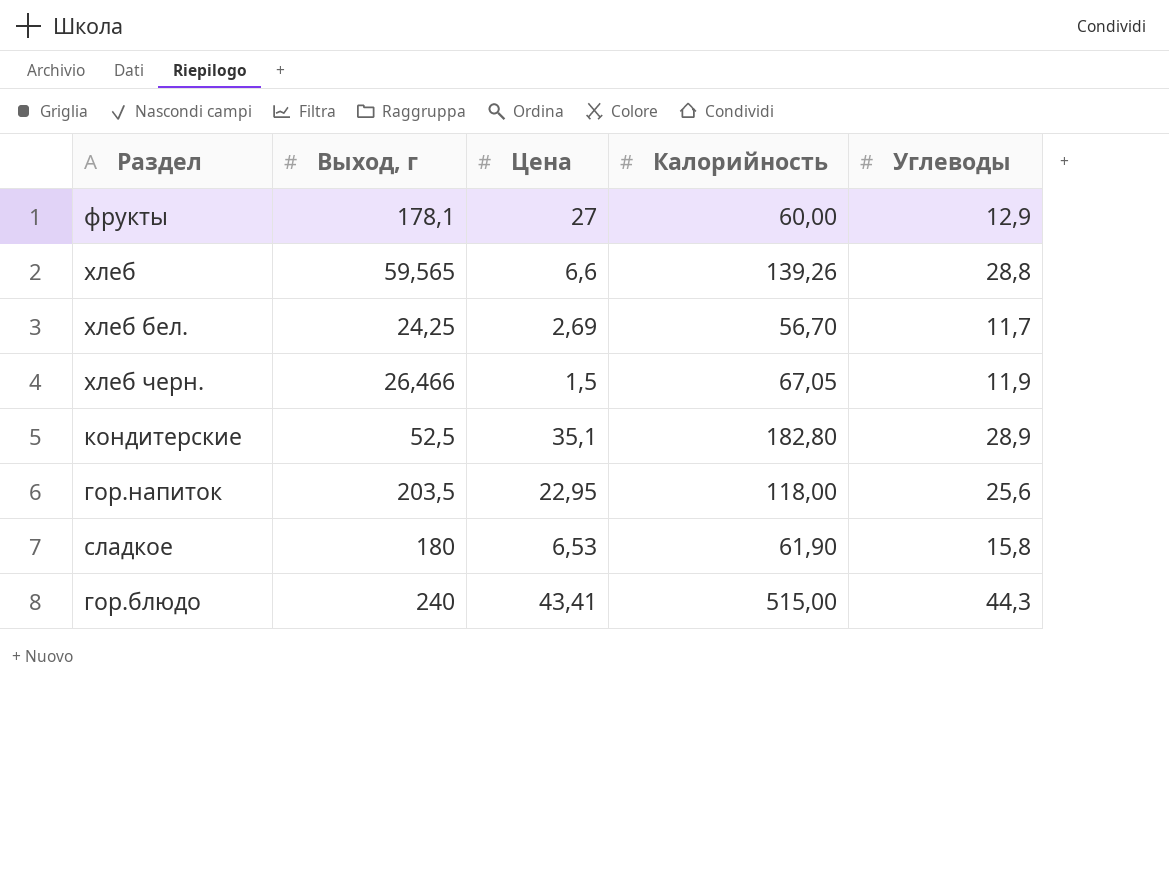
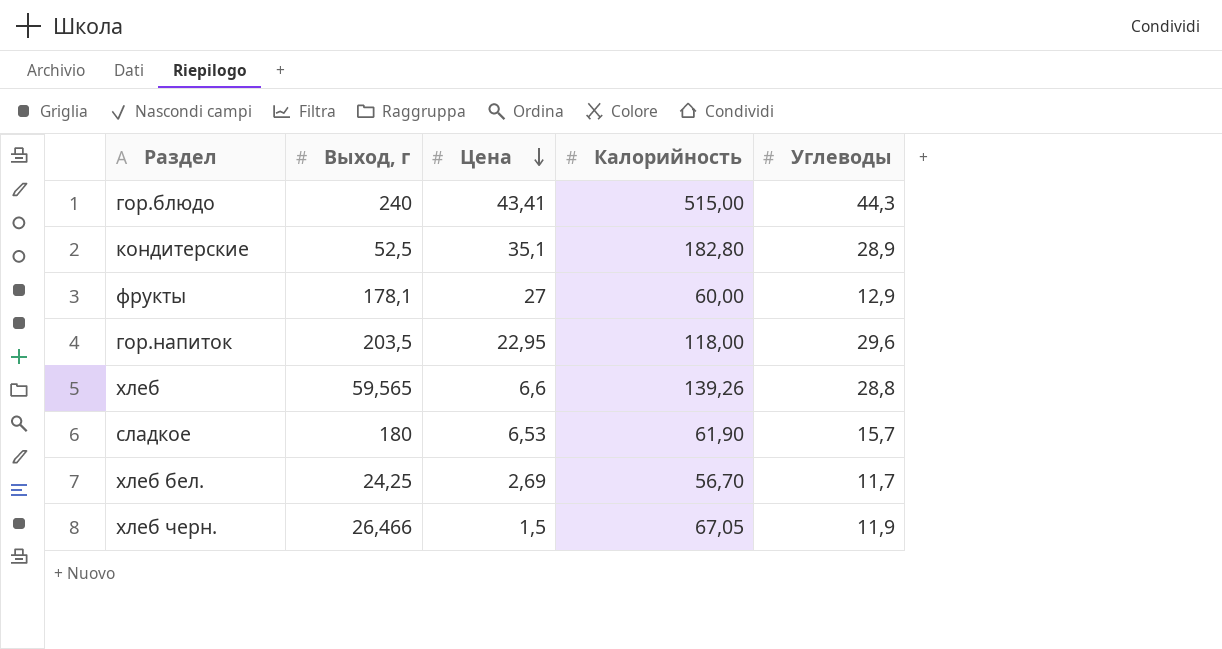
row order: none -> Цена descending
гор.напиток | Углеводы: 25,6 -> 29,6
сладкое | Углеводы: 15,8 -> 15,7

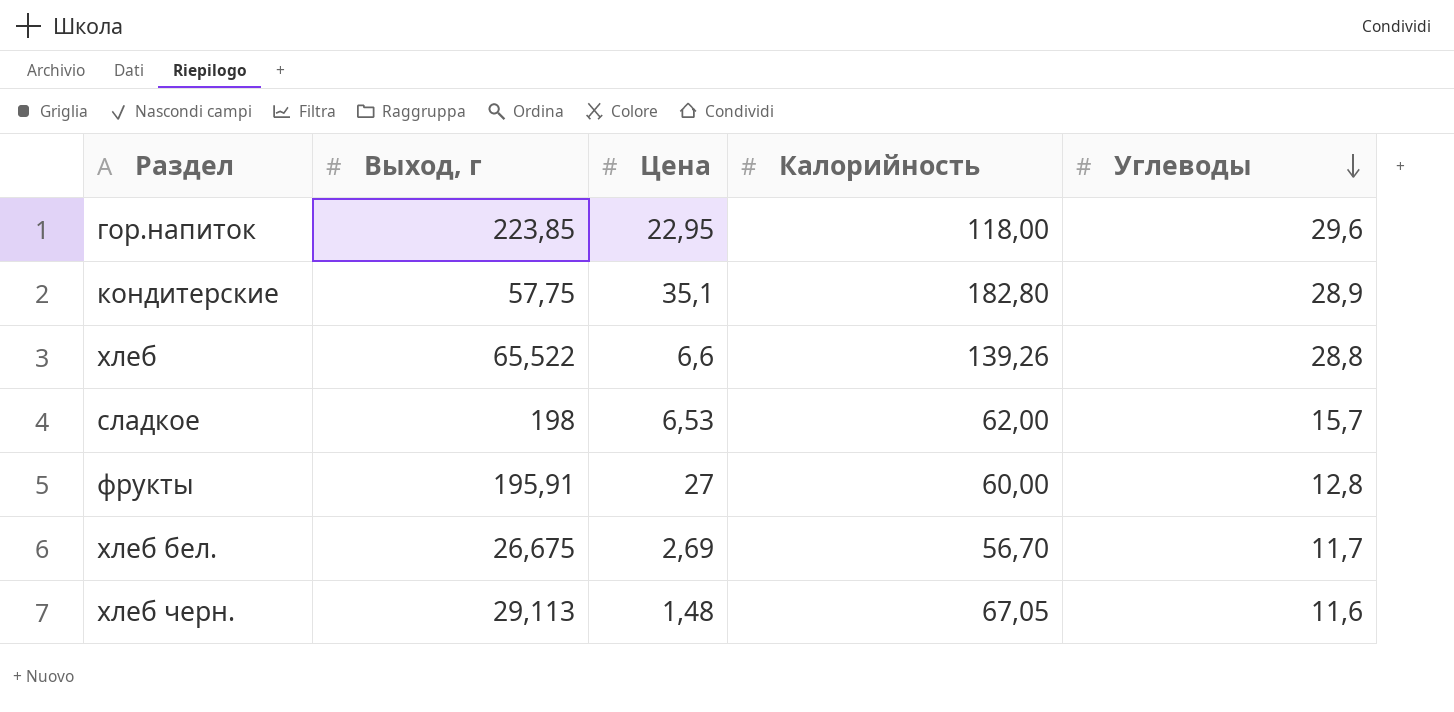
row order: Цена descending -> Углеводы descending
row гор.блюдо: 240 | 43,41 | 515,00 | 44,3 -> none
гор.напиток | Выход, г: 203,5 -> 223,85
кондитерские | Выход, г: 52,5 -> 57,75
хлеб | Выход, г: 59,565 -> 65,522
сладкое | Выход, г: 180 -> 198
сладкое | Калорийность: 61,90 -> 62,00
фрукты | Выход, г: 178,1 -> 195,91
фрукты | Углеводы: 12,9 -> 12,8
хлеб бел. | Выход, г: 24,25 -> 26,675
хлеб черн. | Выход, г: 26,466 -> 29,113
хлеб черн. | Цена: 1,5 -> 1,48
хлеб черн. | Углеводы: 11,9 -> 11,6

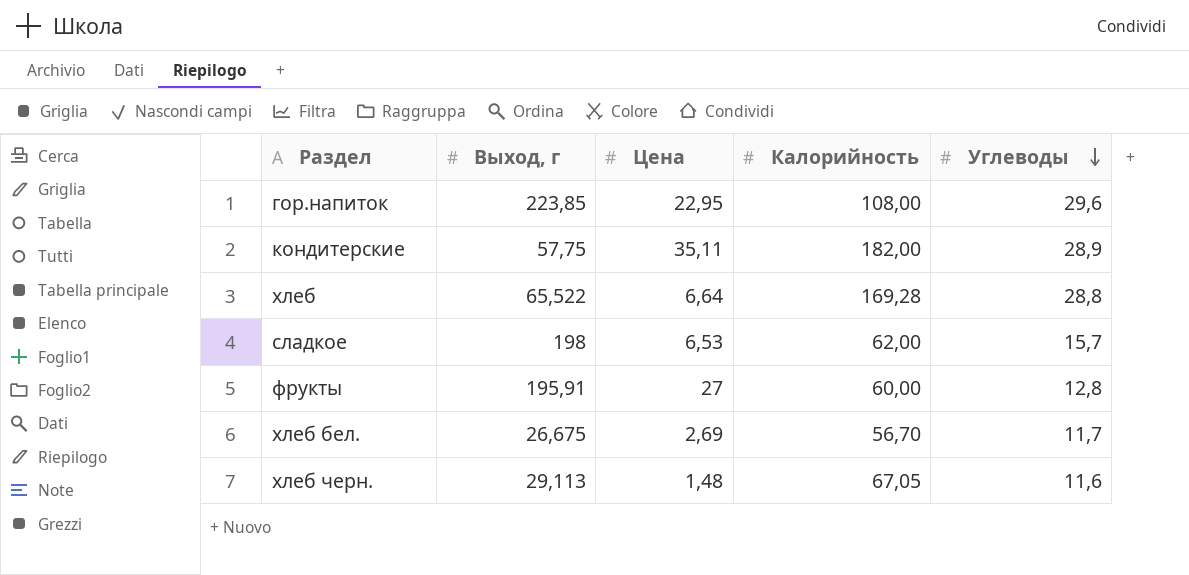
гор.напиток | Калорийность: 118,00 -> 108,00
кондитерские | Цена: 35,1 -> 35,11
кондитерские | Калорийность: 182,80 -> 182,00
хлеб | Цена: 6,6 -> 6,64
хлеб | Калорийность: 139,26 -> 169,28

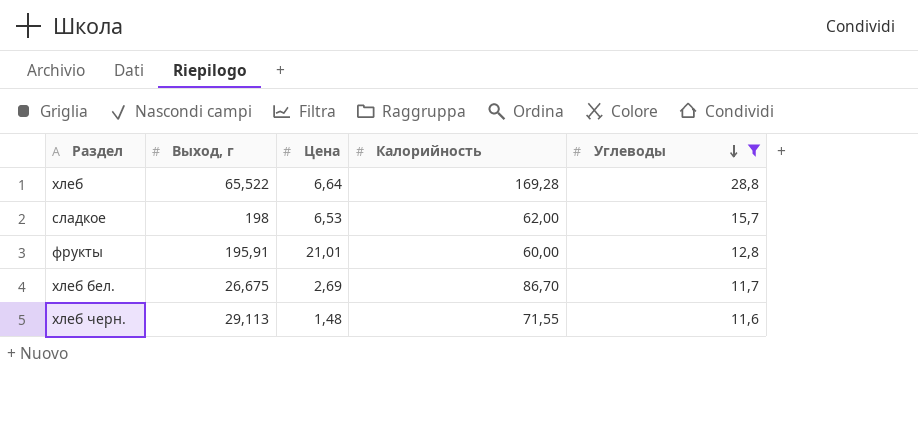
filter: none -> Углеводы <= 28,8
фрукты | Цена: 27 -> 21,01
хлеб бел. | Калорийность: 56,70 -> 86,70
хлеб черн. | Калорийность: 67,05 -> 71,55

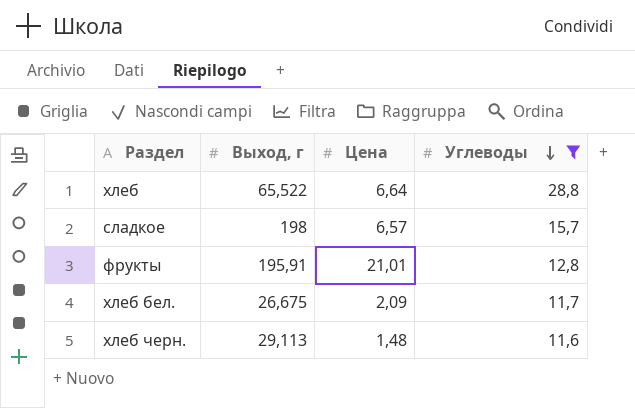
column Калорийность | position: 4 -> none
сладкое | Цена: 6,53 -> 6,57
хлеб бел. | Цена: 2,69 -> 2,09

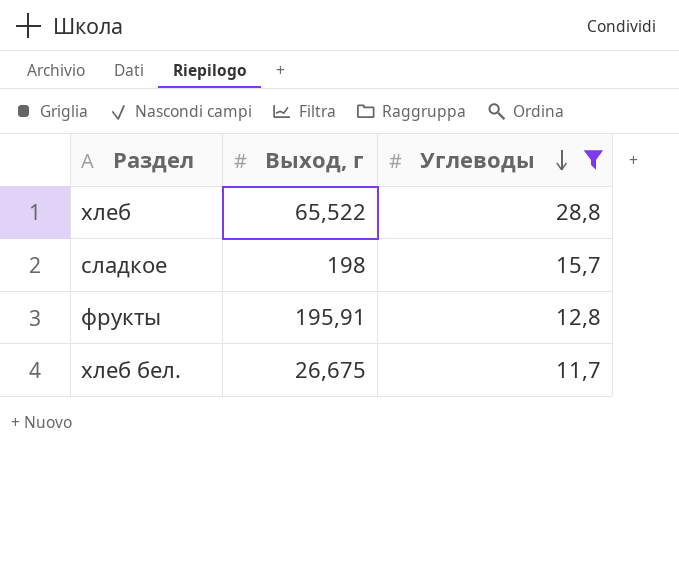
column Цена | position: 3 -> none
row хлеб черн.: 29,113 | 1,48 | 11,6 -> none

